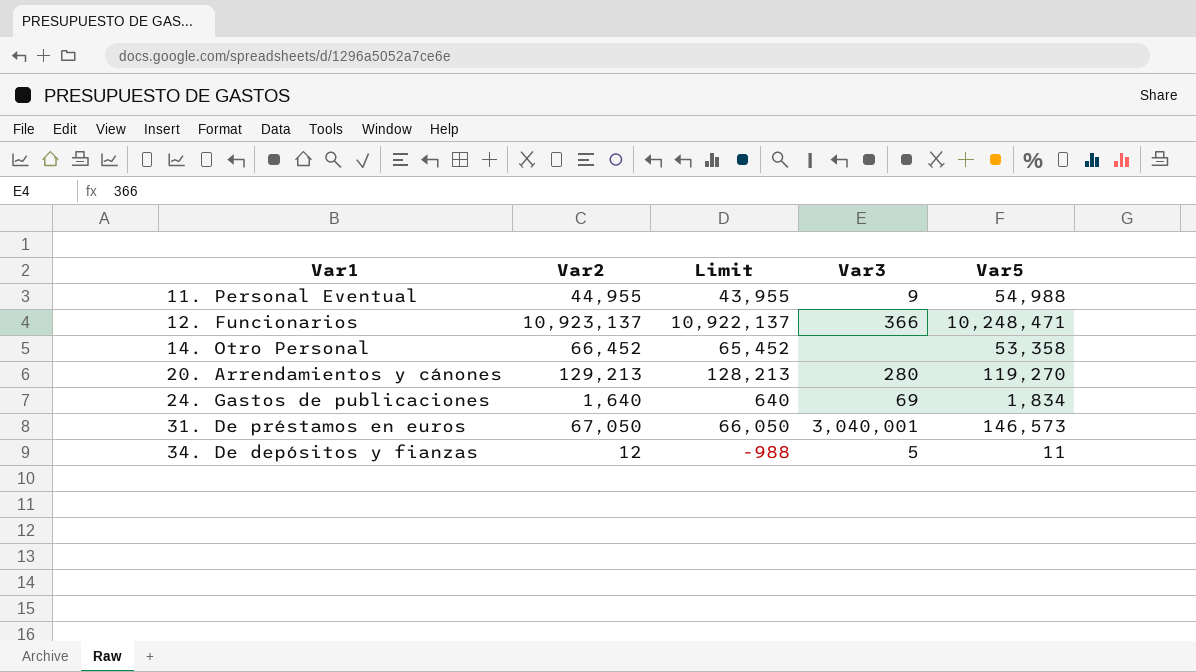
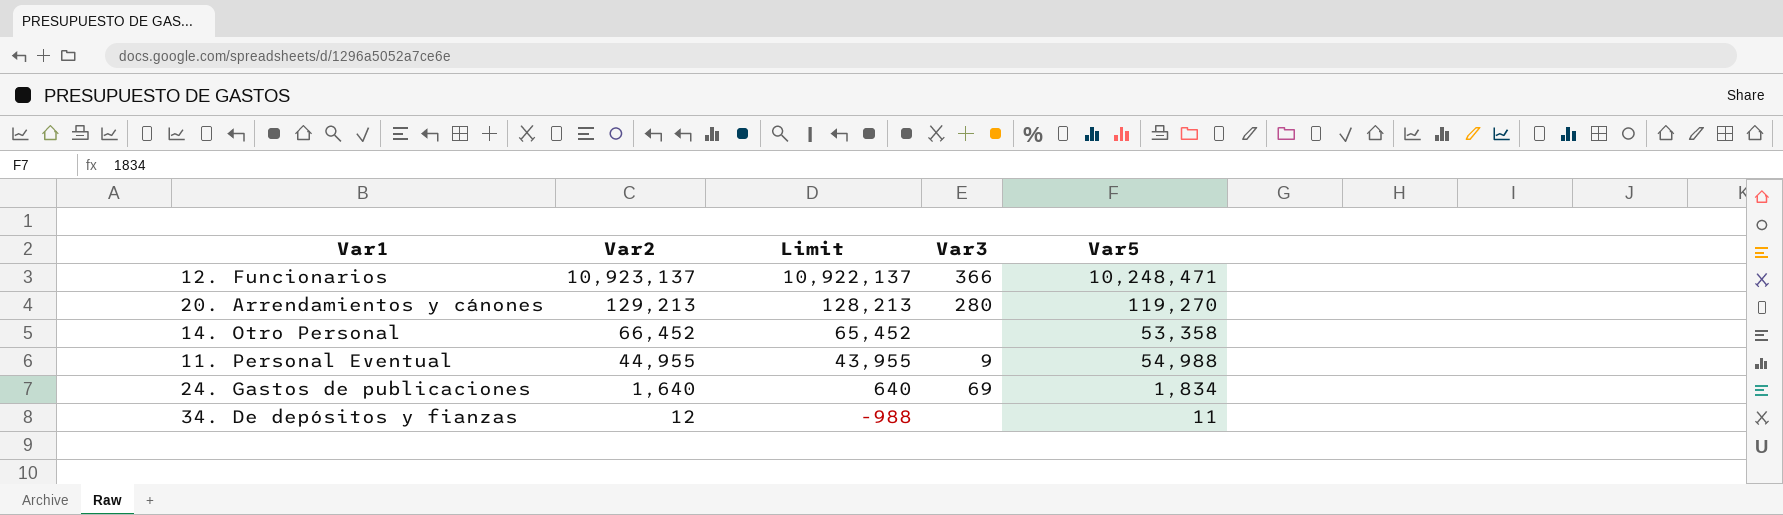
row order: Var1 ascending -> Var2 descending
row 31. De préstamos en euros: 67,050 | 66,050 | 3,040,001 | 146,573 -> none
34. De depósitos y fianzas | Var3: 5 -> none

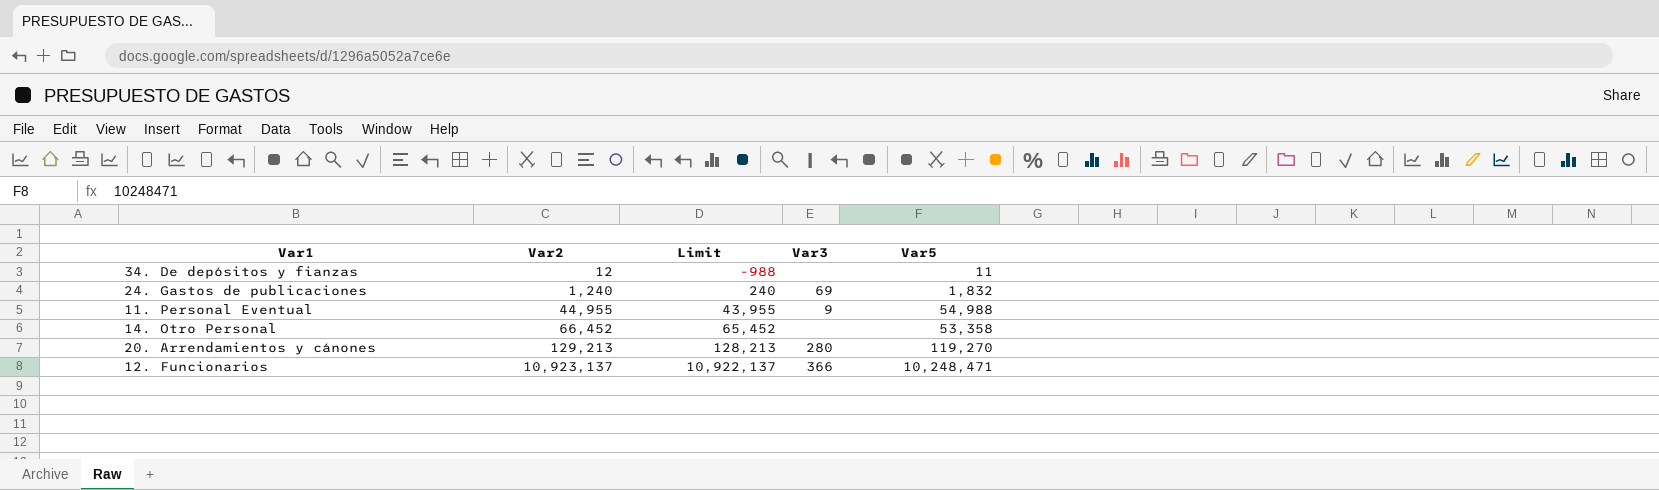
row order: Var2 descending -> Var2 ascending
24. Gastos de publicaciones | Var2: 1,640 -> 1,240
24. Gastos de publicaciones | Limit: 640 -> 240
24. Gastos de publicaciones | Var5: 1,834 -> 1,832

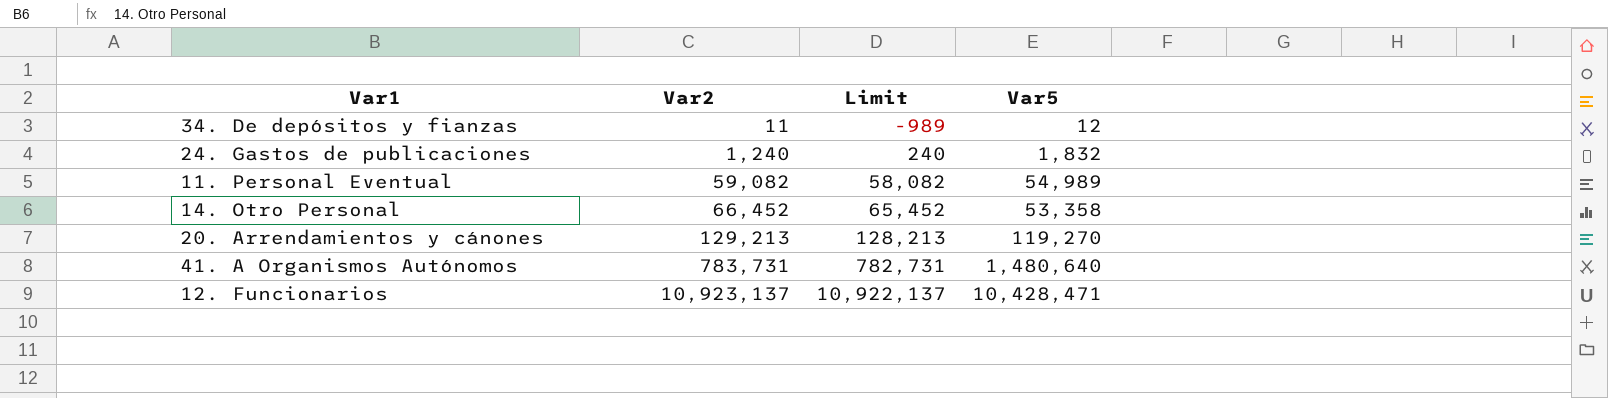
column Var3 | position: 4 -> none
34. De depósitos y fianzas | Var2: 12 -> 11
34. De depósitos y fianzas | Limit: -988 -> -989
34. De depósitos y fianzas | Var5: 11 -> 12
11. Personal Eventual | Var2: 44,955 -> 59,082
11. Personal Eventual | Limit: 43,955 -> 58,082
11. Personal Eventual | Var5: 54,988 -> 54,989
row 41. A Organismos Autónomos: none -> 783,731 | 782,731 | 1,480,640
12. Funcionarios | Var5: 10,248,471 -> 10,428,471

